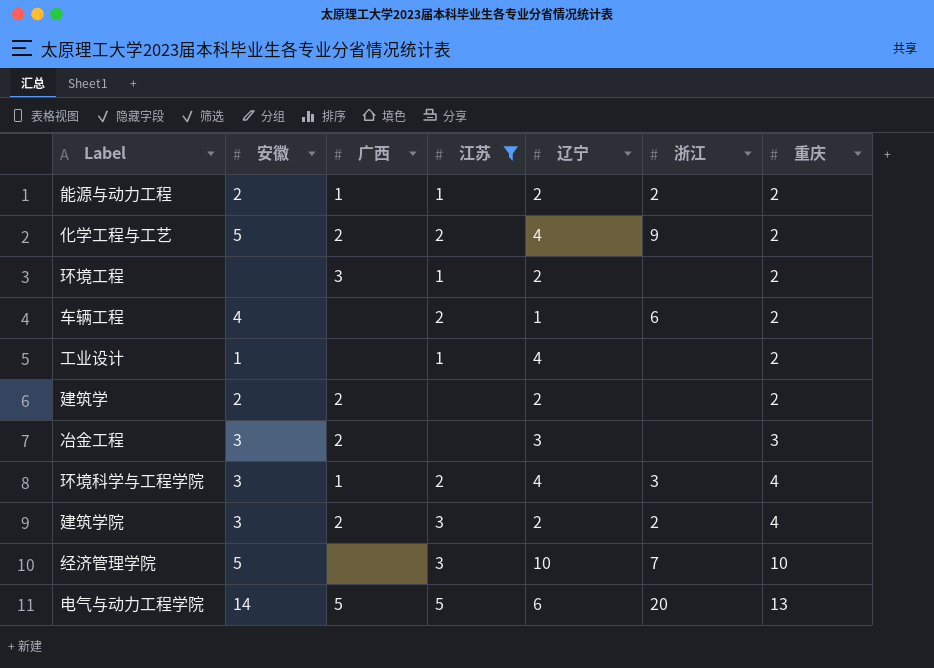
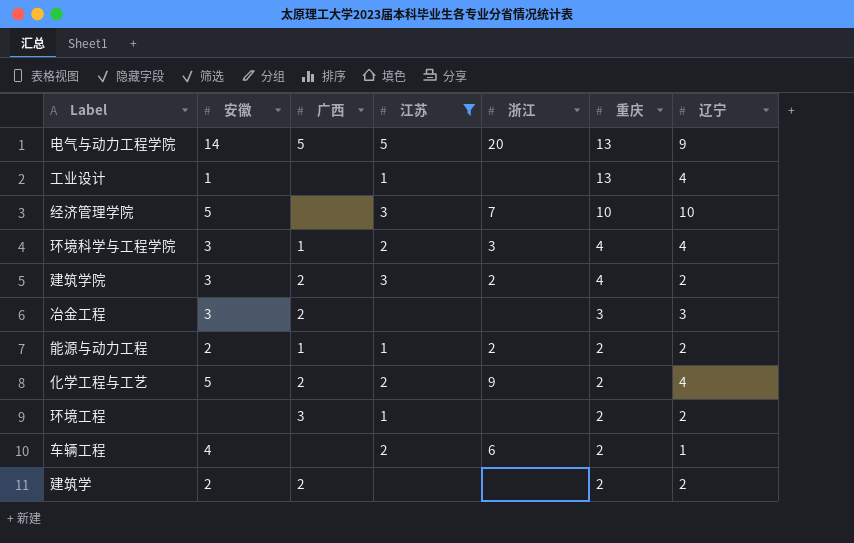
row order: 重庆 ascending -> 重庆 descending
column 辽宁 | position: 5 -> 7
电气与动力工程学院 | 辽宁: 6 -> 9
工业设计 | 重庆: 2 -> 13

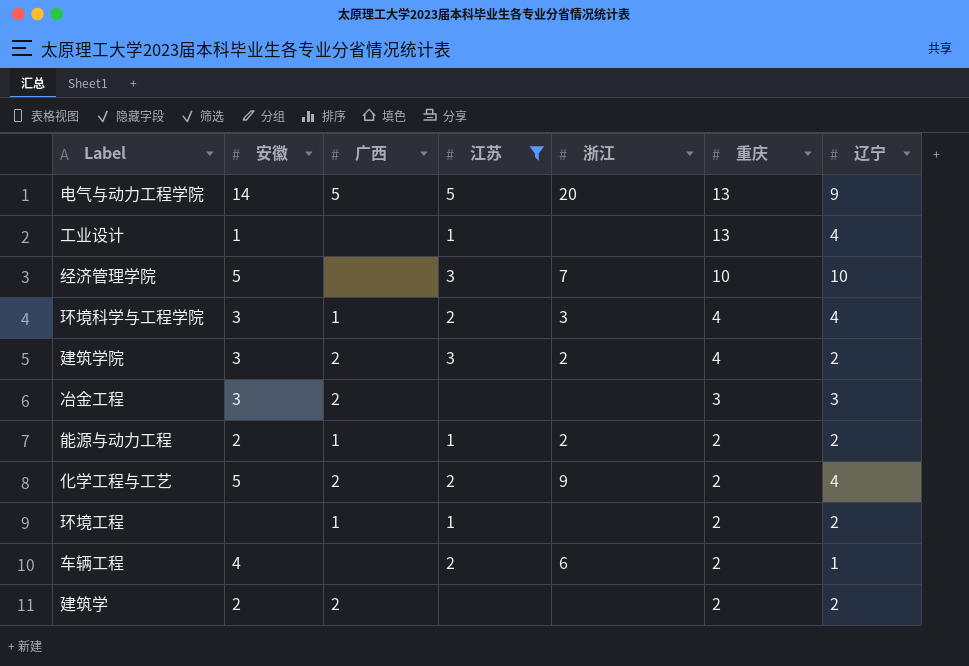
环境工程 | 广西: 3 -> 1

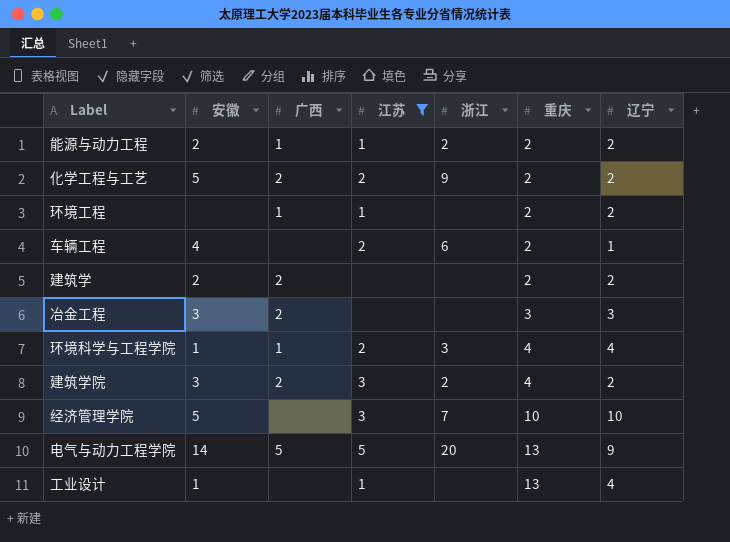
row order: 重庆 descending -> 重庆 ascending
化学工程与工艺 | 辽宁: 4 -> 2
环境科学与工程学院 | 安徽: 3 -> 1

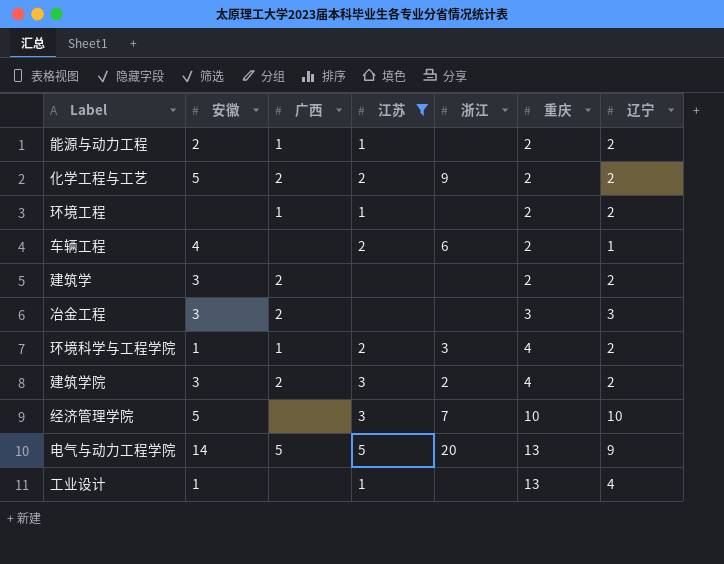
能源与动力工程 | 浙江: 2 -> none
建筑学 | 安徽: 2 -> 3
环境科学与工程学院 | 辽宁: 4 -> 2

